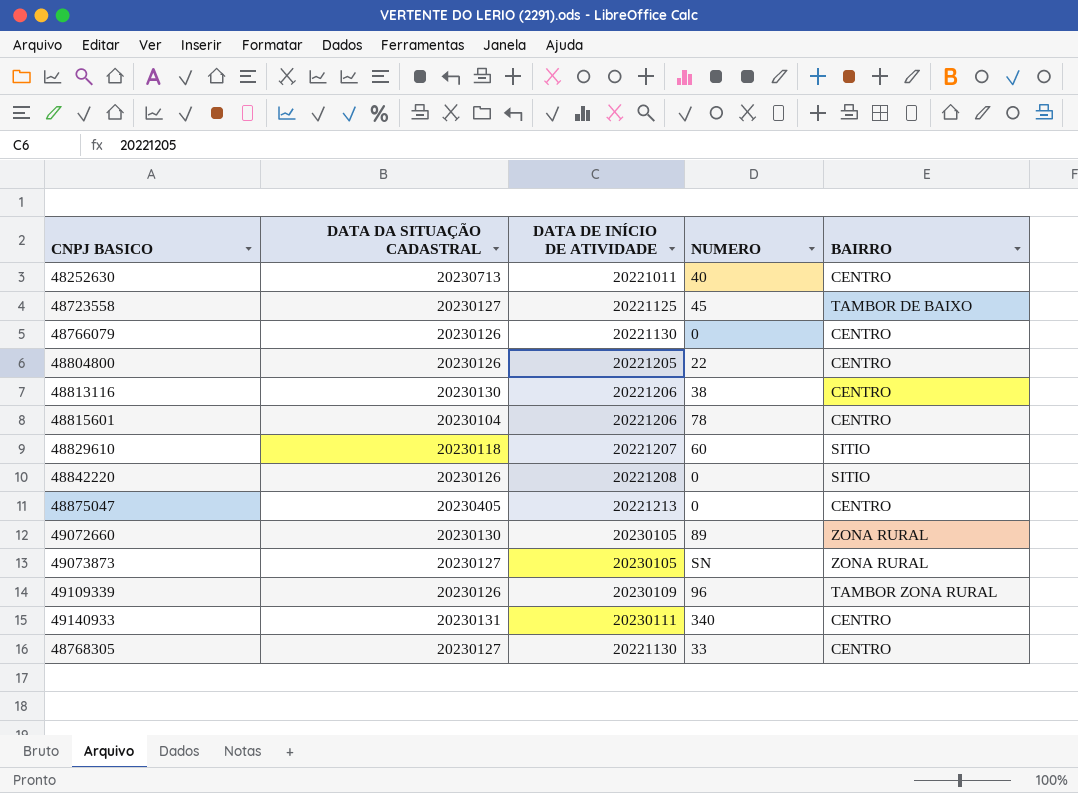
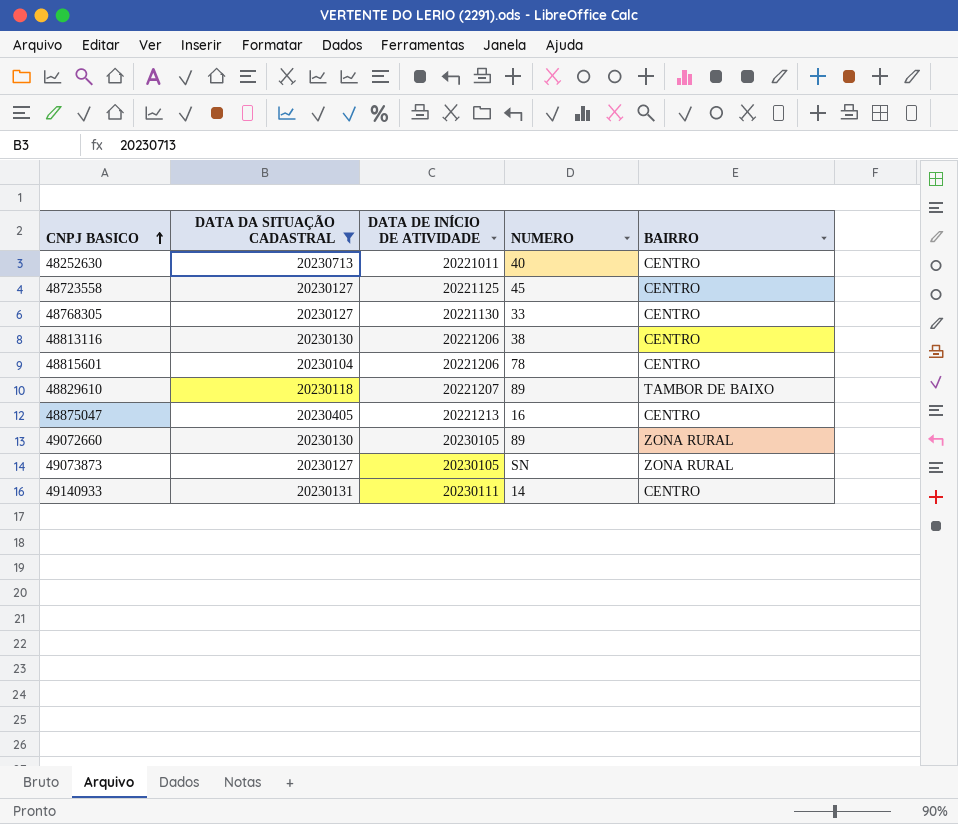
filter: none -> DATA DA SITUAÇÃO CADASTRAL != 20230126
row order: none -> CNPJ BASICO ascending
48723558 | BAIRRO: TAMBOR DE BAIXO -> CENTRO
48829610 | NUMERO: 60 -> 89
48829610 | BAIRRO: SITIO -> TAMBOR DE BAIXO
48875047 | NUMERO: 0 -> 16
49140933 | NUMERO: 340 -> 14

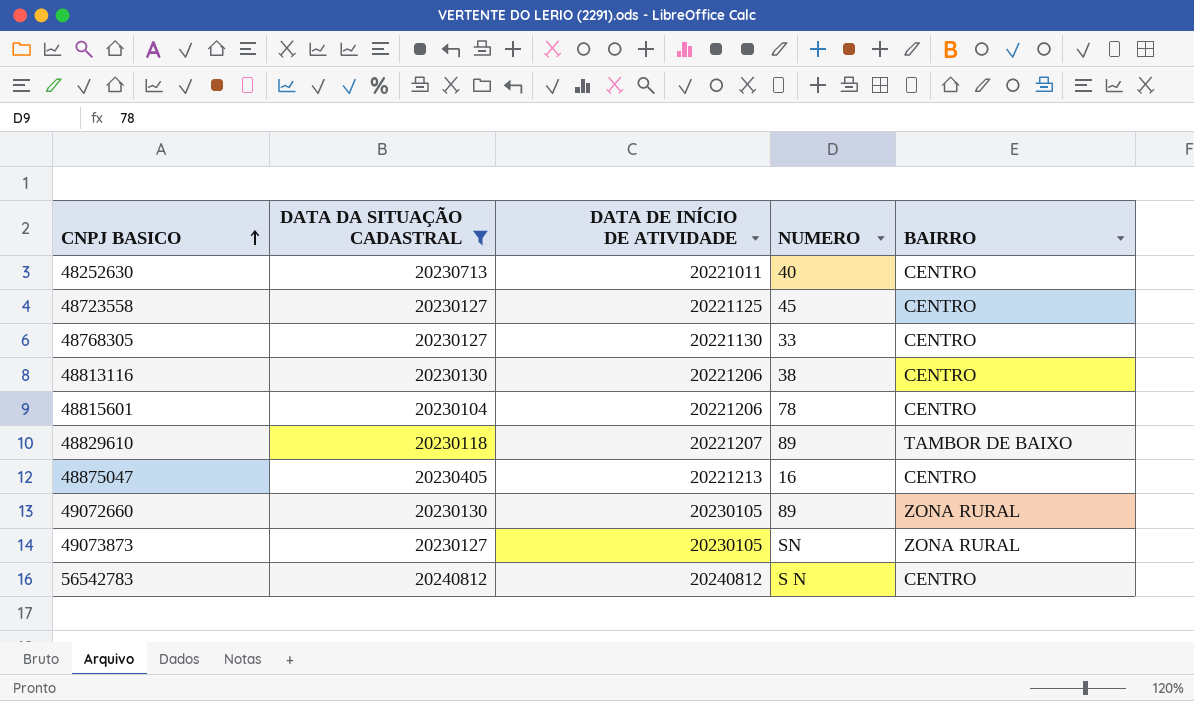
row 49140933: 20230131 | 20230111 | 14 | CENTRO -> none
row 56542783: none -> 20240812 | 20240812 | S N | CENTRO

